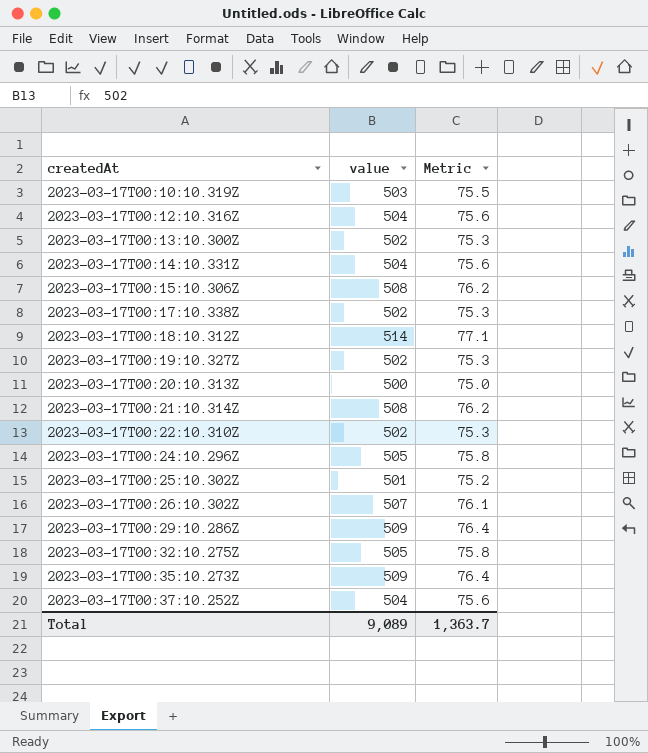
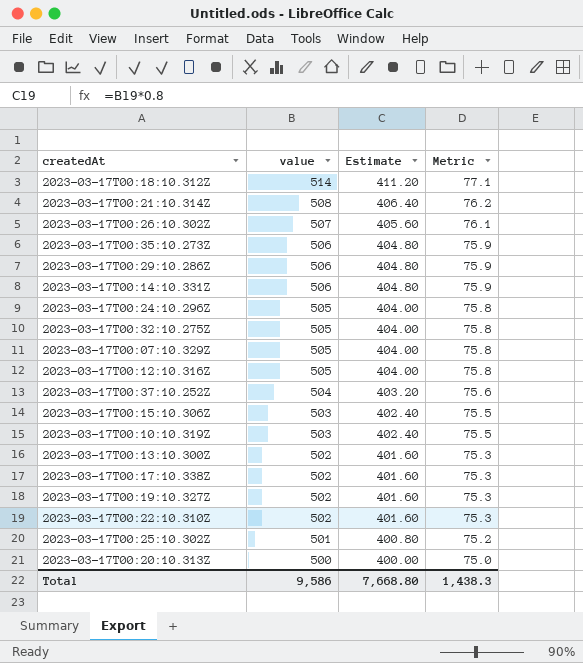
row order: createdAt ascending -> value descending
column Estimate | formula: none -> [value] * 0.8
2023-03-17T00:35:10.273Z | value: 509 -> 506
2023-03-17T00:35:10.273Z | Metric: 76.4 -> 75.9
2023-03-17T00:29:10.286Z | value: 509 -> 506
2023-03-17T00:29:10.286Z | Metric: 76.4 -> 75.9
2023-03-17T00:14:10.331Z | value: 504 -> 506
2023-03-17T00:14:10.331Z | Metric: 75.6 -> 75.9
row 2023-03-17T00:07:10.329Z: none -> 505 | 404.00 | 75.8
2023-03-17T00:12:10.316Z | value: 504 -> 505
2023-03-17T00:12:10.316Z | Metric: 75.6 -> 75.8
2023-03-17T00:15:10.306Z | value: 508 -> 503
2023-03-17T00:15:10.306Z | Metric: 76.2 -> 75.5
Total | value: 9,089 -> 9,586
Total | Metric: 1,363.7 -> 1,438.3

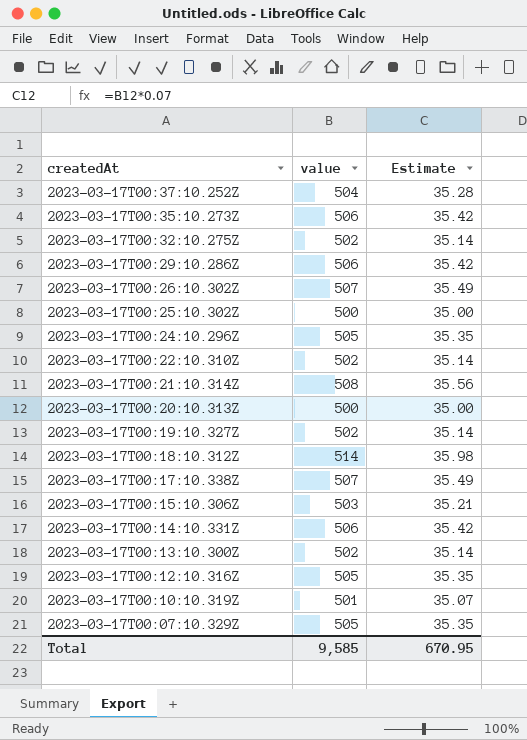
row order: value descending -> createdAt descending
column Metric | formula: [value] * 0.15 -> none
column Estimate | formula: [value] * 0.8 -> [value] * 0.07
2023-03-17T00:32:10.275Z | value: 505 -> 502
2023-03-17T00:25:10.302Z | value: 501 -> 500
2023-03-17T00:17:10.338Z | value: 502 -> 507
2023-03-17T00:10:10.319Z | value: 503 -> 501
Total | value: 9,586 -> 9,585
Total | Estimate: 7,668.80 -> 670.95

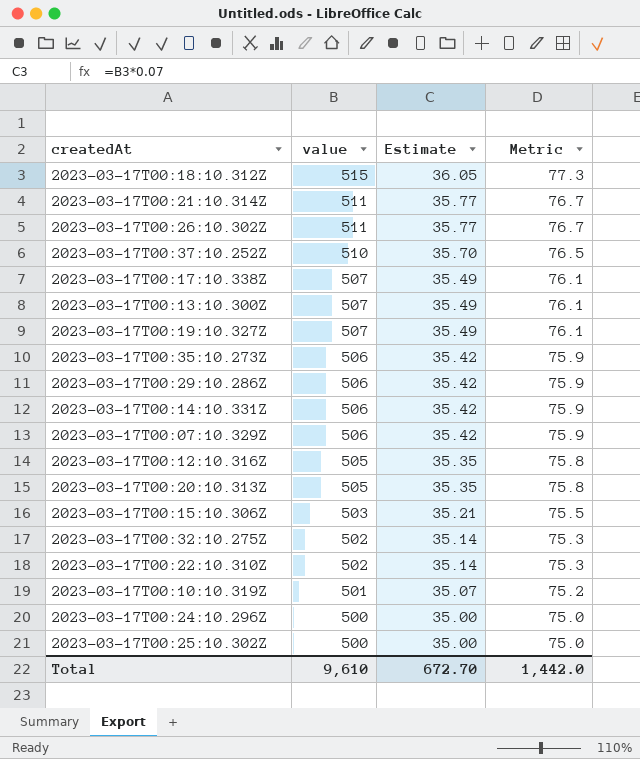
row order: createdAt descending -> value descending
column Metric | formula: none -> [value] * 0.15
2023-03-17T00:18:10.312Z | value: 514 -> 515
2023-03-17T00:18:10.312Z | Estimate: 35.98 -> 36.05
2023-03-17T00:21:10.314Z | value: 508 -> 511
2023-03-17T00:21:10.314Z | Estimate: 35.56 -> 35.77
2023-03-17T00:26:10.302Z | value: 507 -> 511
2023-03-17T00:26:10.302Z | Estimate: 35.49 -> 35.77
2023-03-17T00:37:10.252Z | value: 504 -> 510
2023-03-17T00:37:10.252Z | Estimate: 35.28 -> 35.70
2023-03-17T00:13:10.300Z | value: 502 -> 507
2023-03-17T00:13:10.300Z | Estimate: 35.14 -> 35.49
2023-03-17T00:19:10.327Z | value: 502 -> 507
2023-03-17T00:19:10.327Z | Estimate: 35.14 -> 35.49
2023-03-17T00:07:10.329Z | value: 505 -> 506
2023-03-17T00:07:10.329Z | Estimate: 35.35 -> 35.42
2023-03-17T00:20:10.313Z | value: 500 -> 505
2023-03-17T00:20:10.313Z | Estimate: 35.00 -> 35.35
2023-03-17T00:24:10.296Z | value: 505 -> 500
2023-03-17T00:24:10.296Z | Estimate: 35.35 -> 35.00
Total | value: 9,585 -> 9,610
Total | Estimate: 670.95 -> 672.70

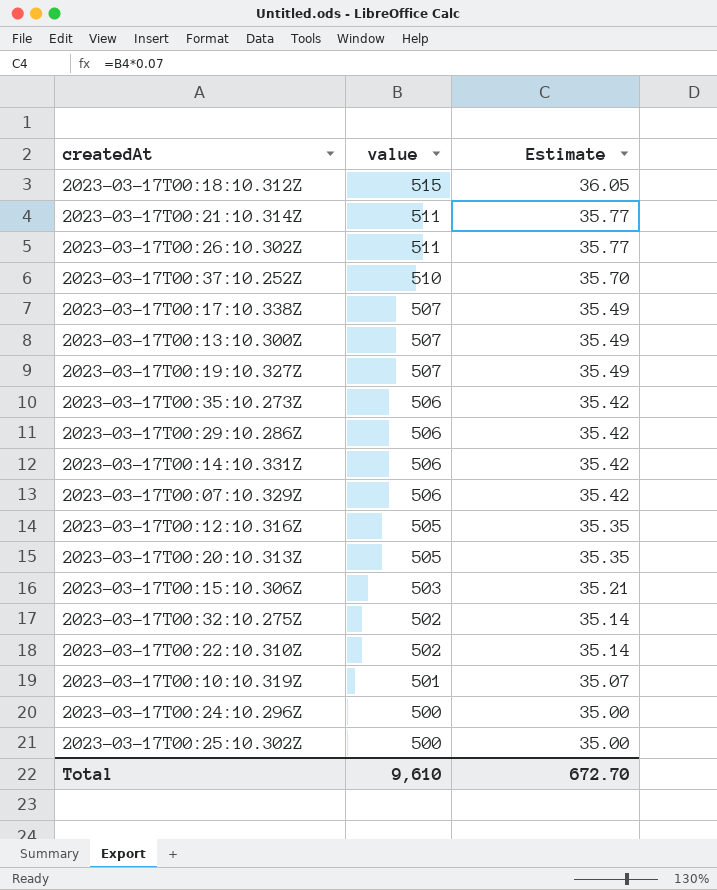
column Metric | formula: [value] * 0.15 -> none

